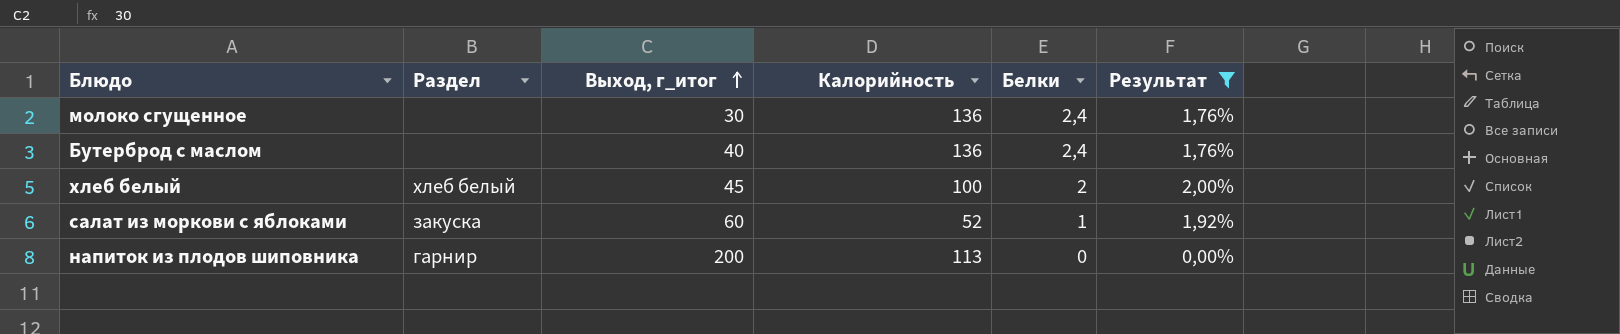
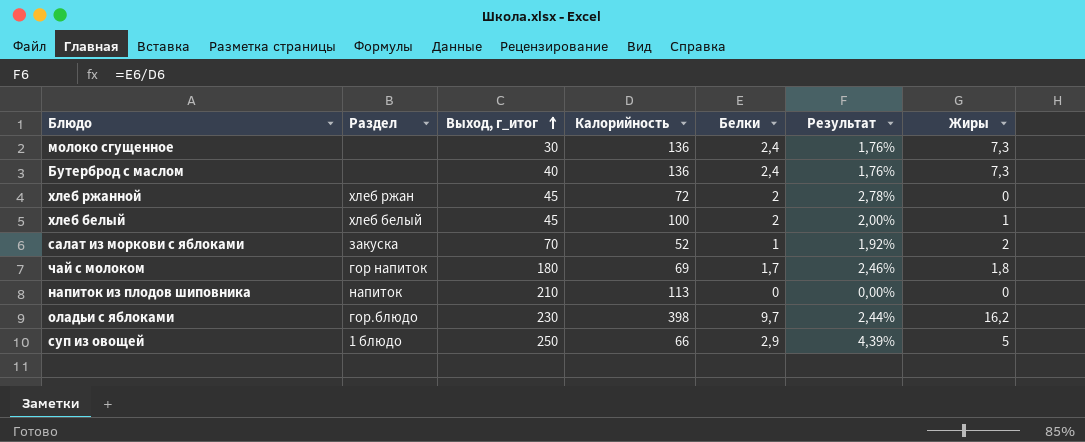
filter: Результат <= 2,00% -> none
column Жиры | position: none -> 7
салат из моркови с яблоками | Выход, г_итог: 60 -> 70
напиток из плодов шиповника | Раздел: гарнир -> напиток
напиток из плодов шиповника | Выход, г_итог: 200 -> 210

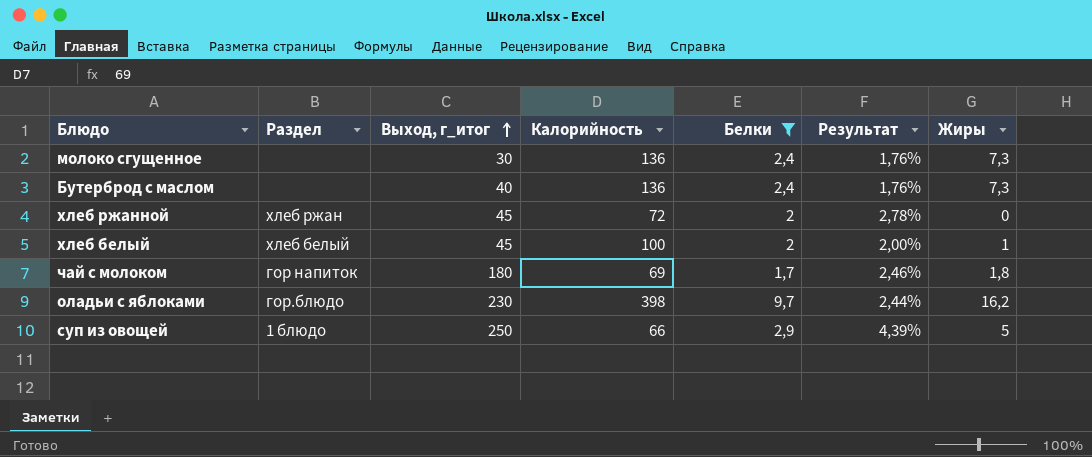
filter: none -> Белки >= 1,7

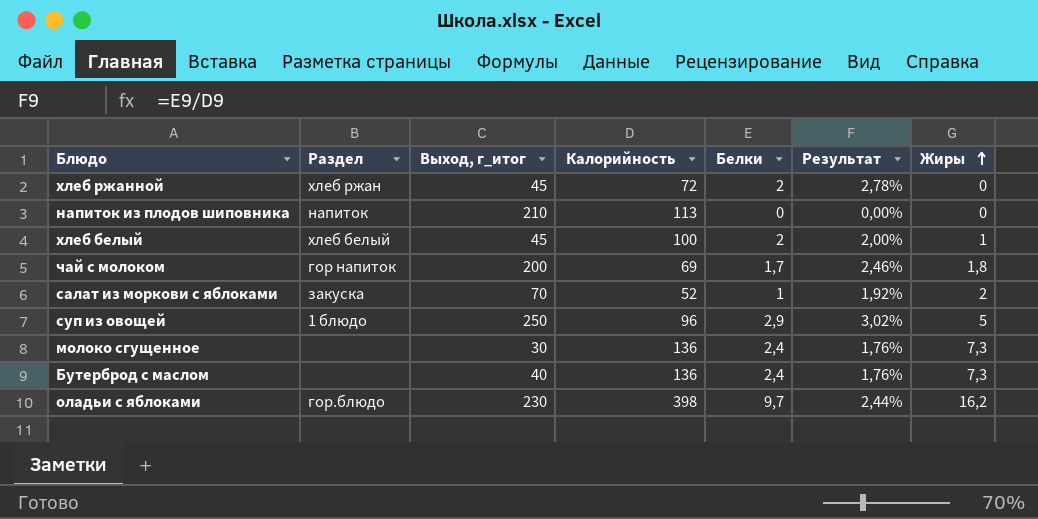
filter: Белки >= 1,7 -> none
row order: Выход, г_итог ascending -> Жиры ascending
чай с молоком | Выход, г_итог: 180 -> 200
суп из овощей | Калорийность: 66 -> 96
суп из овощей | Результат: 4,39% -> 3,02%

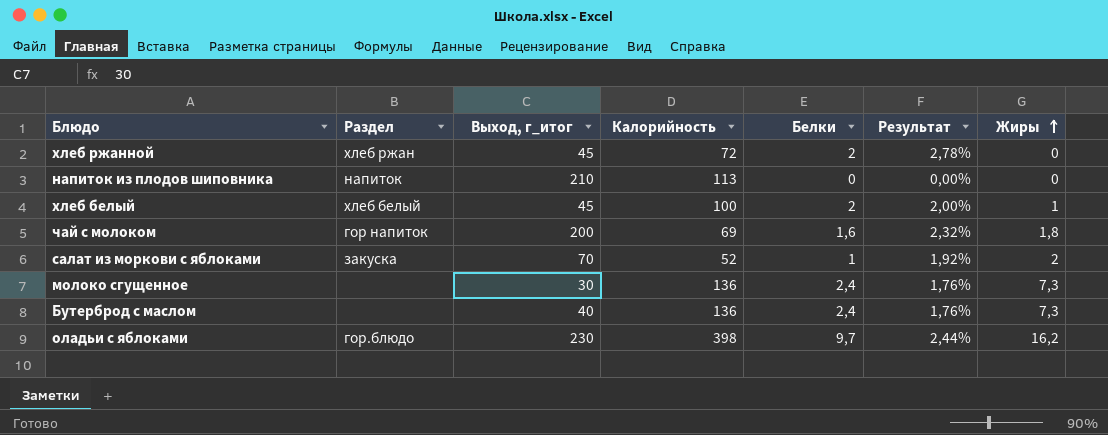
row суп из овощей: 1 блюдо | 250 | 96 | 2,9 | 3,02% | 5 -> none
чай с молоком | Белки: 1,7 -> 1,6
чай с молоком | Результат: 2,46% -> 2,32%

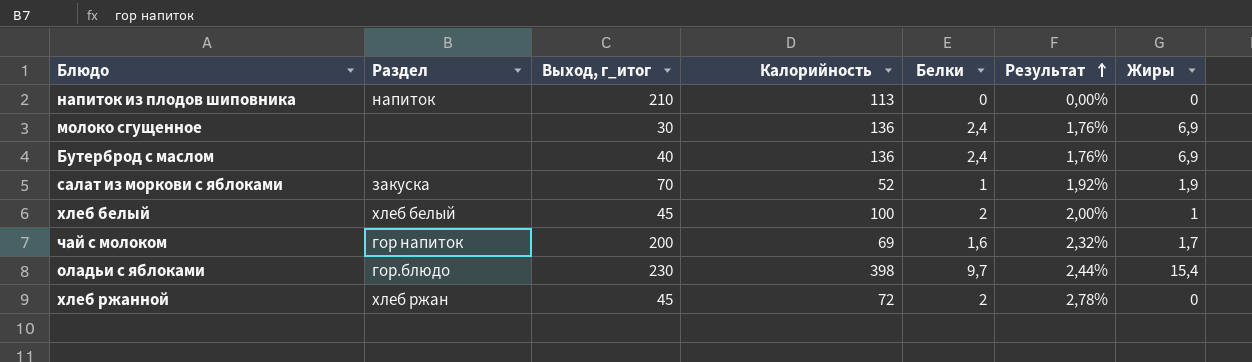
row order: Жиры ascending -> Результат ascending
молоко сгущенное | Жиры: 7,3 -> 6,9
Бутерброд с маслом | Жиры: 7,3 -> 6,9
салат из моркови с яблоками | Жиры: 2 -> 1,9
чай с молоком | Жиры: 1,8 -> 1,7
оладьи с яблоками | Жиры: 16,2 -> 15,4

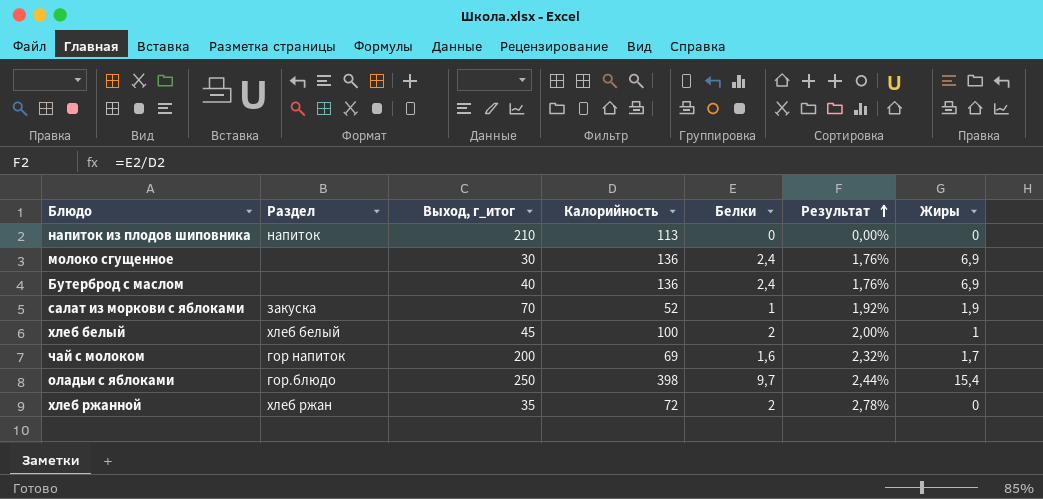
оладьи с яблоками | Выход, г_итог: 230 -> 250
хлеб ржанной | Выход, г_итог: 45 -> 35

